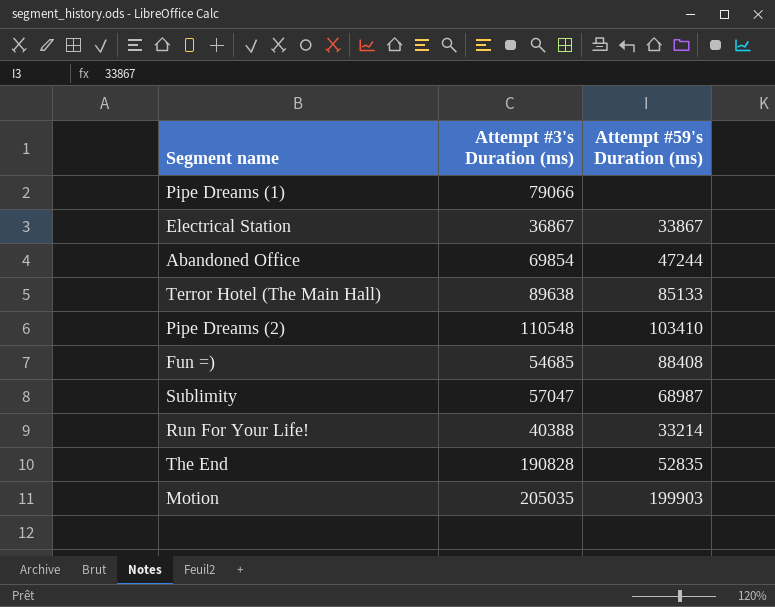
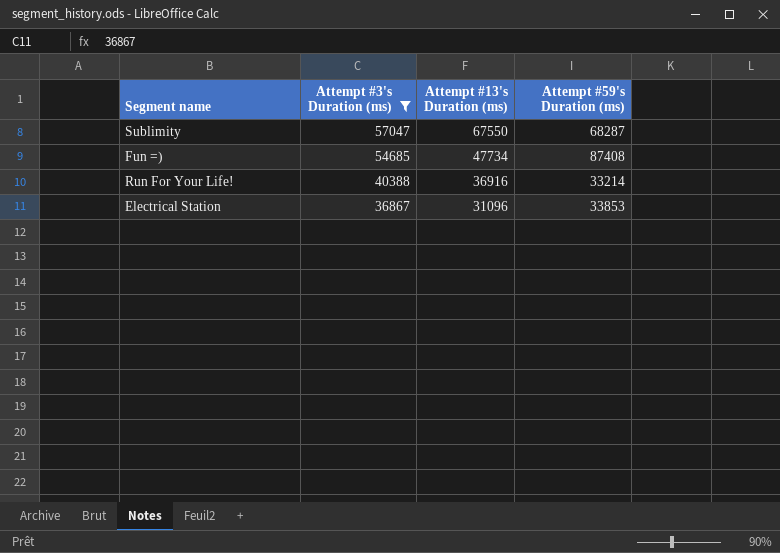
filter: none -> Attempt #3's Duration (ms) <= 57047
row order: none -> Attempt #3's Duration (ms) descending
column Attempt #13's Duration (ms) | position: none -> 3
Sublimity | Attempt #59's Duration (ms): 68987 -> 68287
Fun =) | Attempt #59's Duration (ms): 88408 -> 87408
Electrical Station | Attempt #59's Duration (ms): 33867 -> 33853

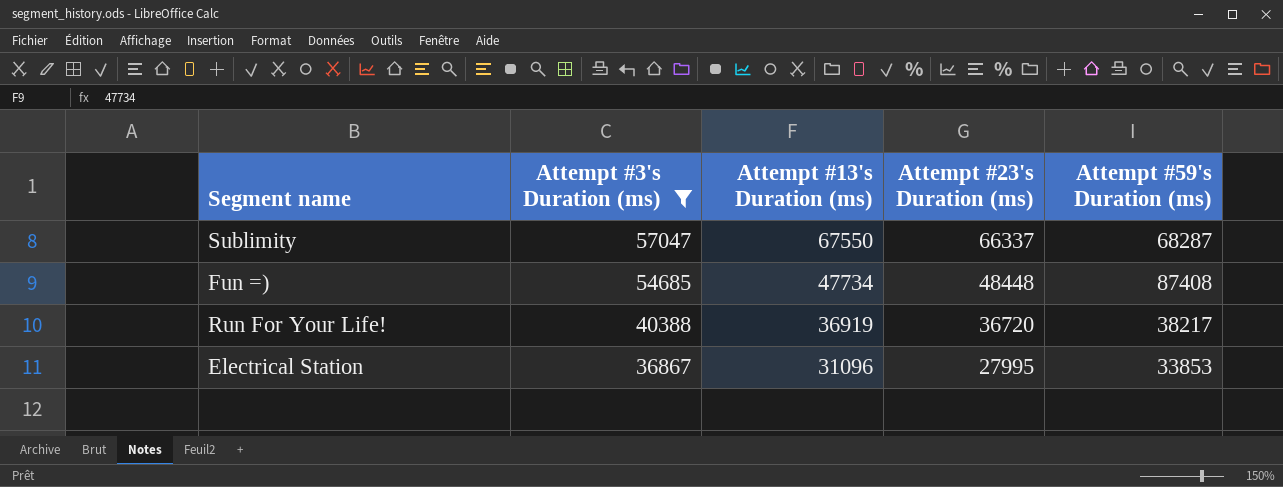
column Attempt #23's Duration (ms) | position: none -> 4
Run For Your Life! | Attempt #13's Duration (ms): 36916 -> 36919
Run For Your Life! | Attempt #59's Duration (ms): 33214 -> 38217

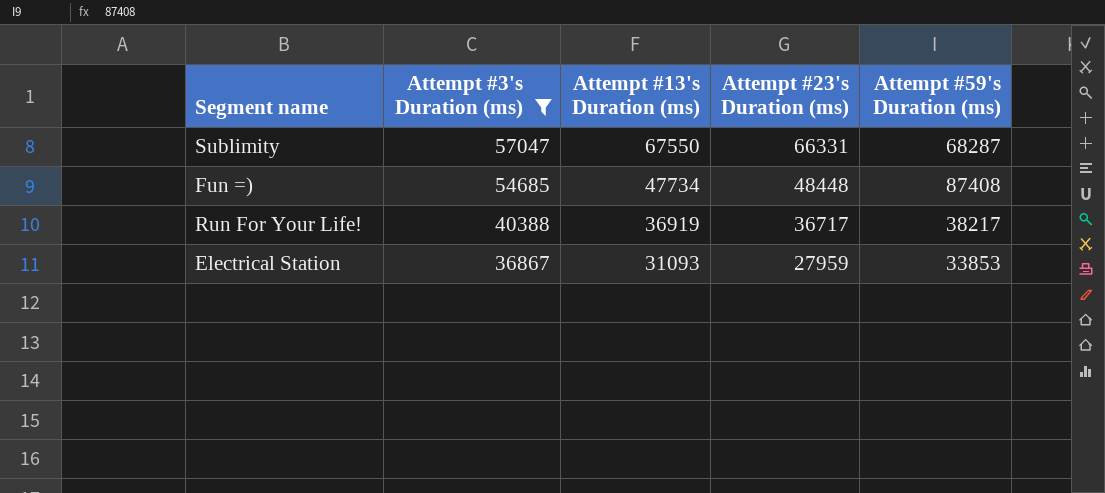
Sublimity | Attempt #23's Duration (ms): 66337 -> 66331
Run For Your Life! | Attempt #23's Duration (ms): 36720 -> 36717
Electrical Station | Attempt #13's Duration (ms): 31096 -> 31093
Electrical Station | Attempt #23's Duration (ms): 27995 -> 27959

